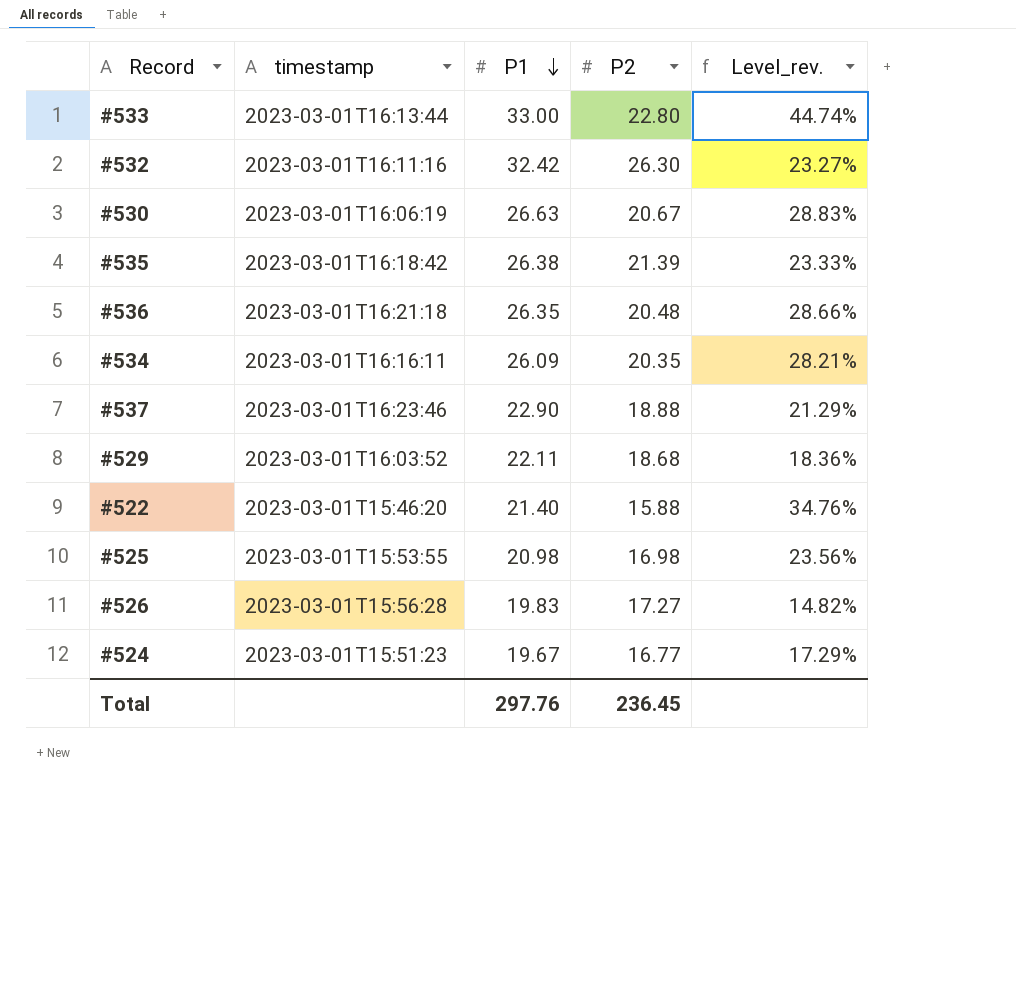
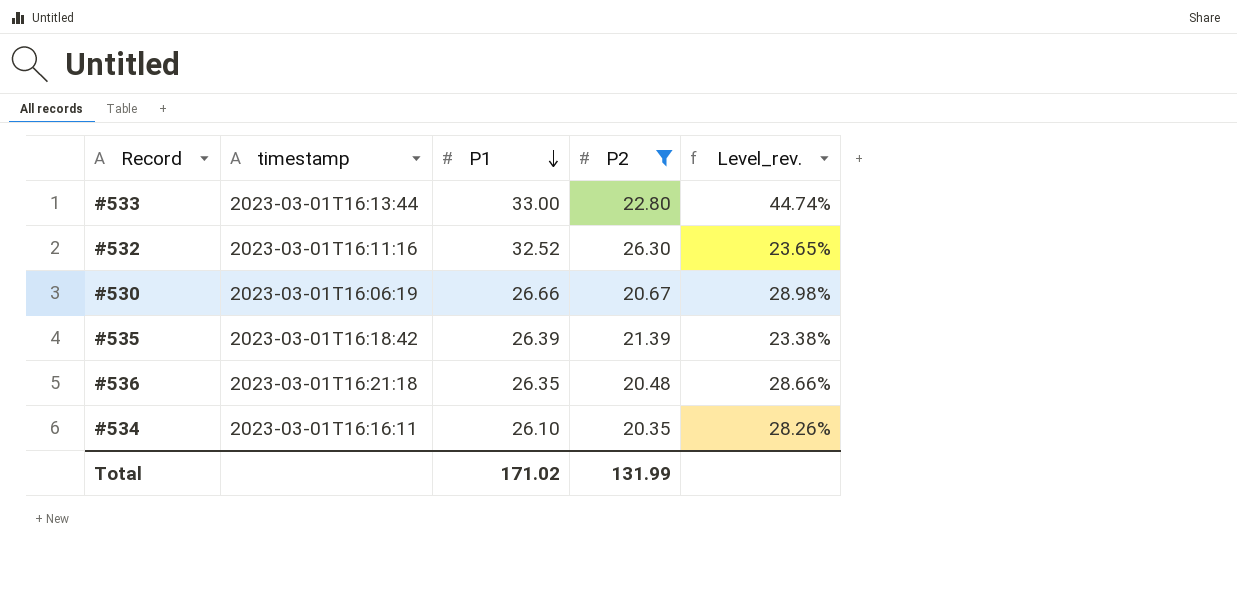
filter: none -> P2 >= 20.35
#532 | P1: 32.42 -> 32.52
#532 | Level_rev.: 23.27% -> 23.65%
#530 | P1: 26.63 -> 26.66
#530 | Level_rev.: 28.83% -> 28.98%
#535 | P1: 26.38 -> 26.39
#535 | Level_rev.: 23.33% -> 23.38%
#534 | P1: 26.09 -> 26.10
#534 | Level_rev.: 28.21% -> 28.26%
Total | P1: 297.76 -> 171.02
Total | P2: 236.45 -> 131.99

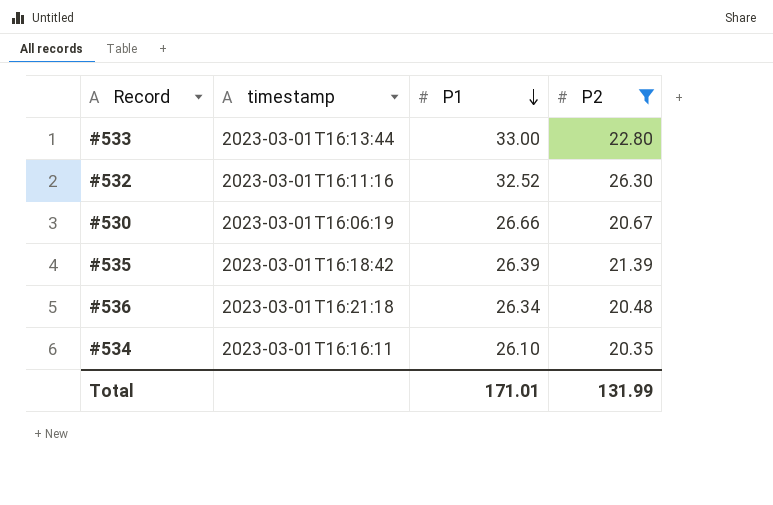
column Level_rev. | formula: ([P1] - [P2]) / [P2] -> none
#536 | P1: 26.35 -> 26.34
Total | P1: 171.02 -> 171.01

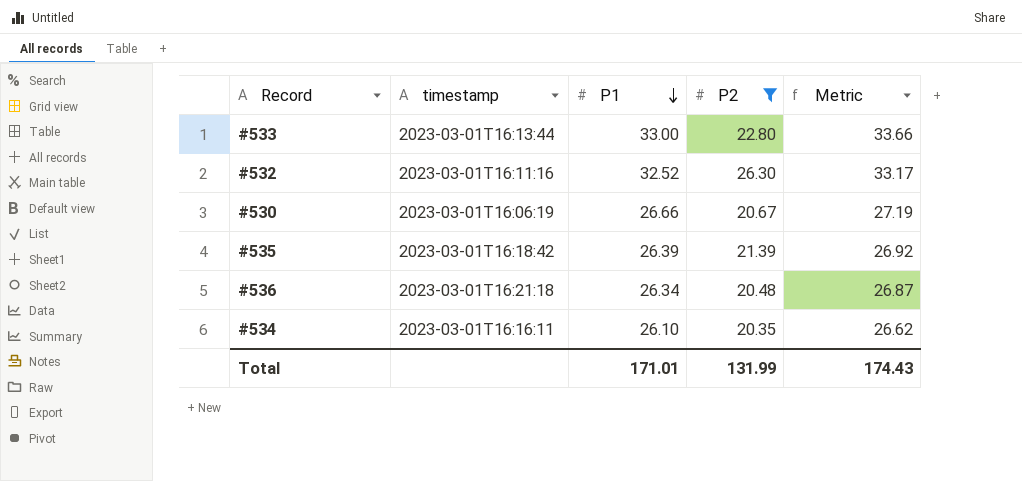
column Metric | formula: none -> [P1] * 1.02

